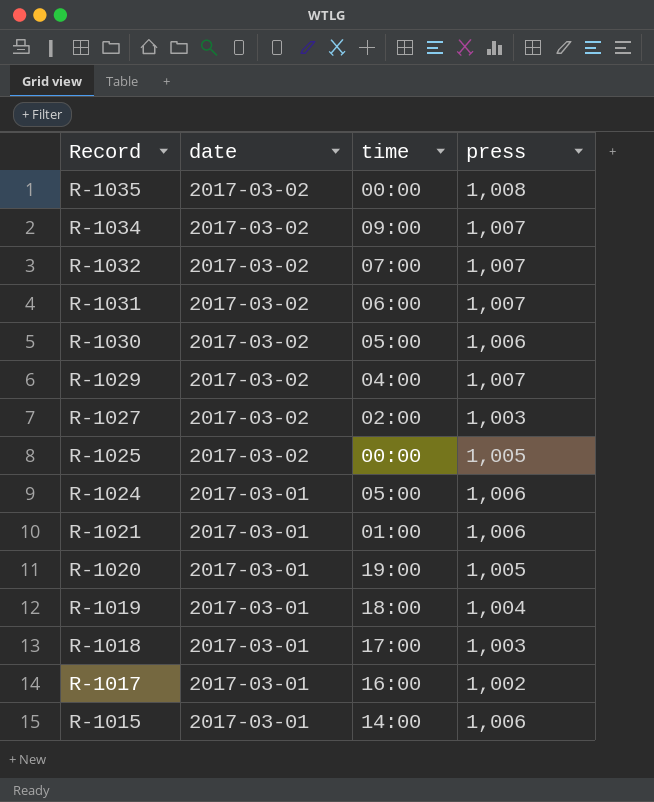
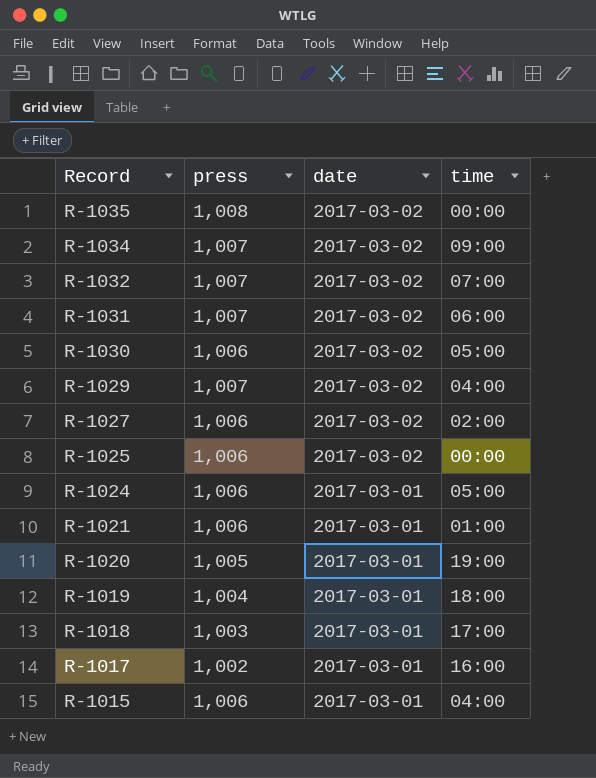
column press | position: 4 -> 2
R-1027 | press: 1,003 -> 1,006
R-1025 | press: 1,005 -> 1,006
R-1015 | time: 14:00 -> 04:00

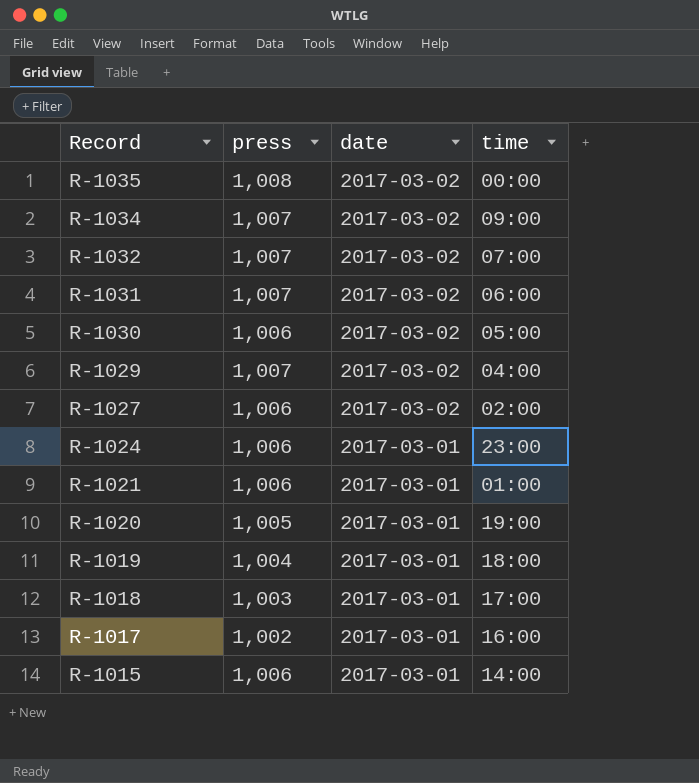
row R-1025: 1,006 | 2017-03-02 | 00:00 -> none
R-1024 | time: 05:00 -> 23:00
R-1015 | time: 04:00 -> 14:00

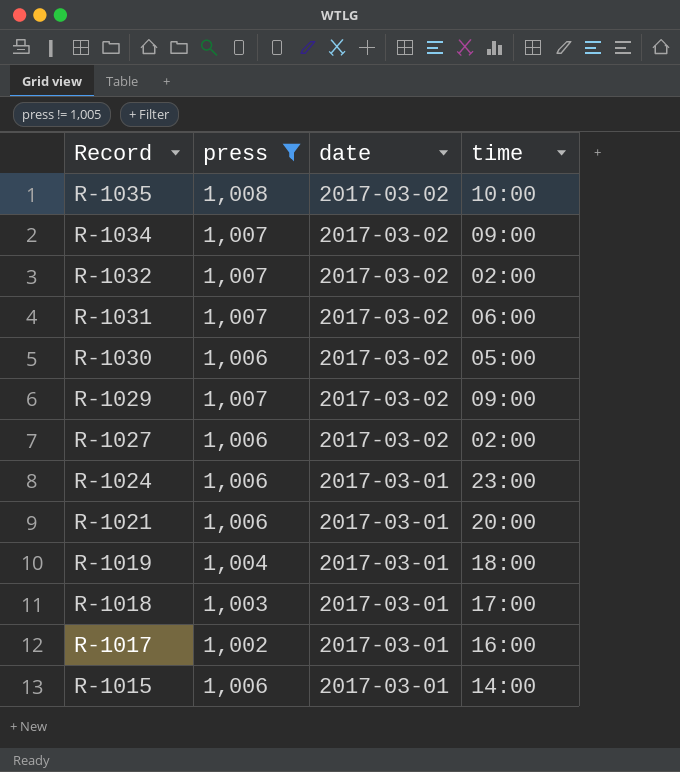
filter: none -> press != 1,005
R-1035 | time: 00:00 -> 10:00
R-1032 | time: 07:00 -> 02:00
R-1029 | time: 04:00 -> 09:00
R-1021 | time: 01:00 -> 20:00

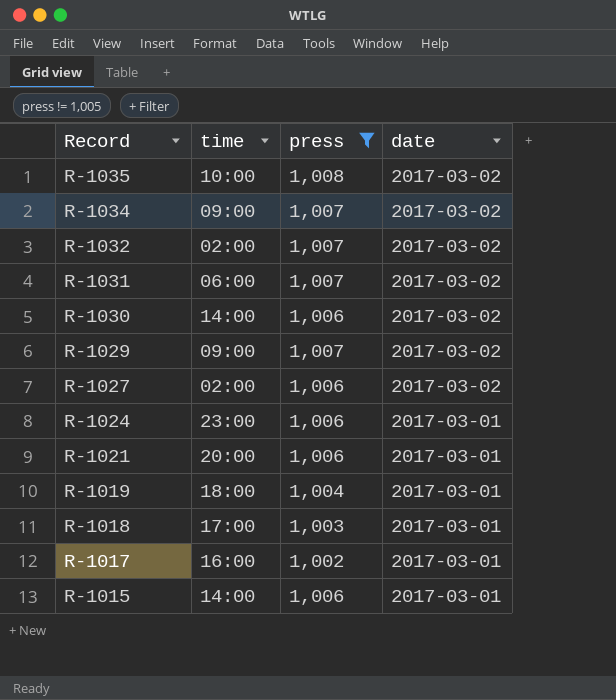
column time | position: 4 -> 2
R-1030 | time: 05:00 -> 14:00

